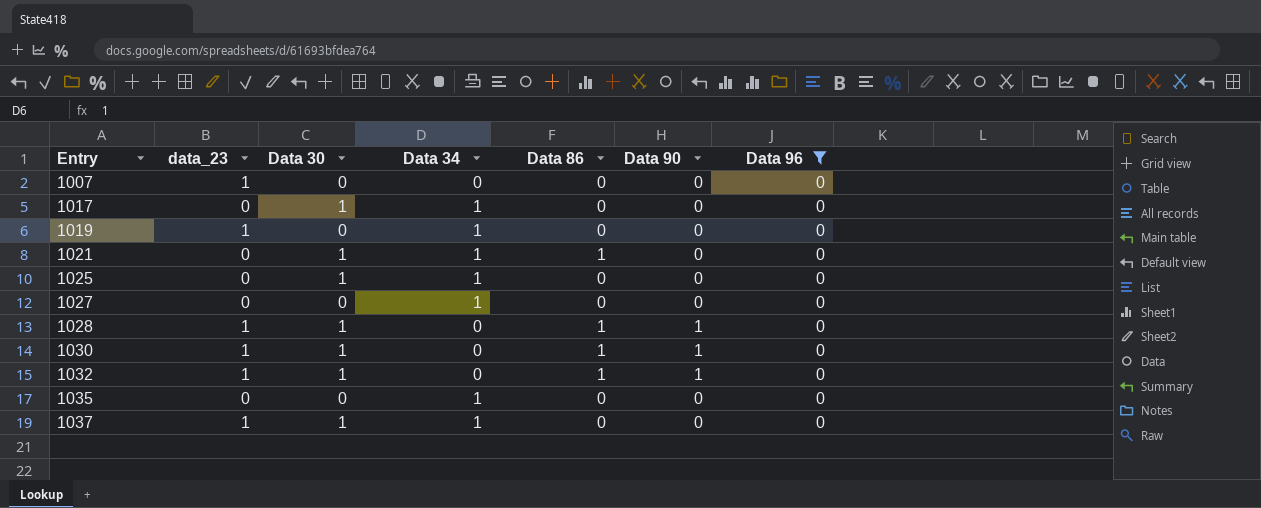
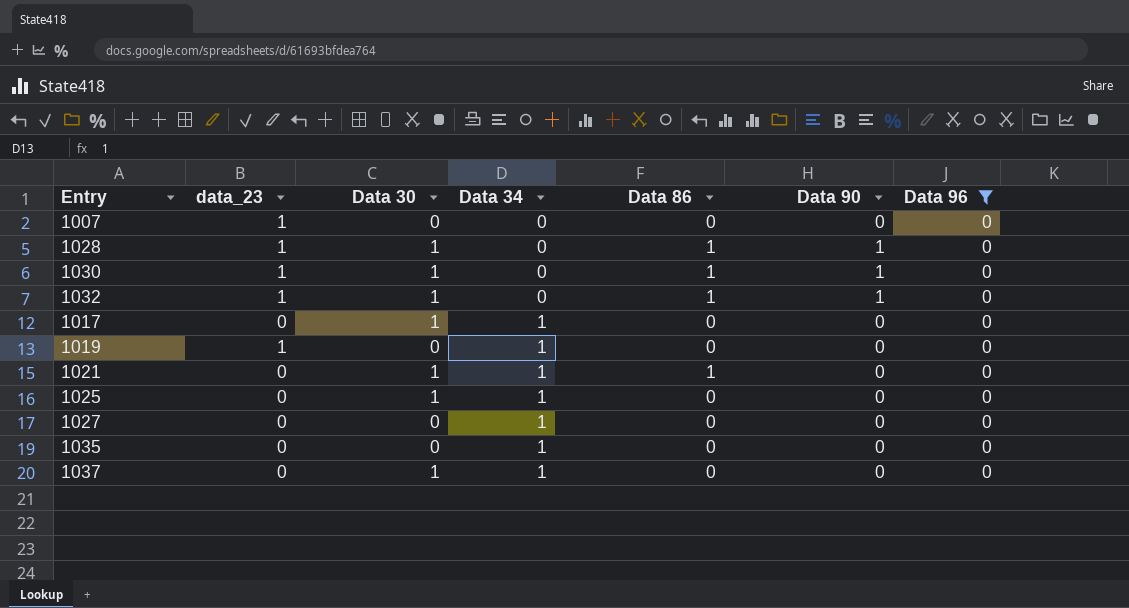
row order: Entry ascending -> Data 34 ascending
1037 | data_23: 1 -> 0

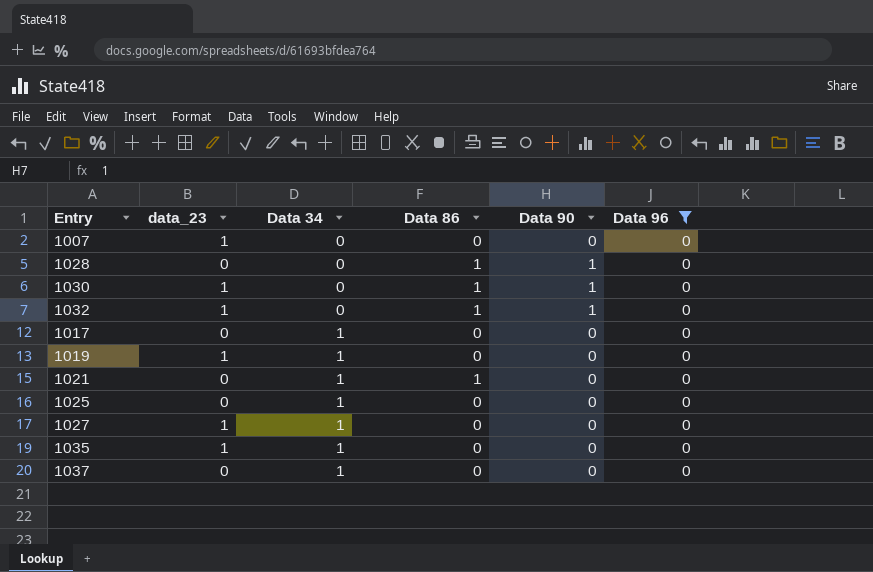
column Data 30 | position: 3 -> none
1028 | data_23: 1 -> 0
1027 | data_23: 0 -> 1
1035 | data_23: 0 -> 1

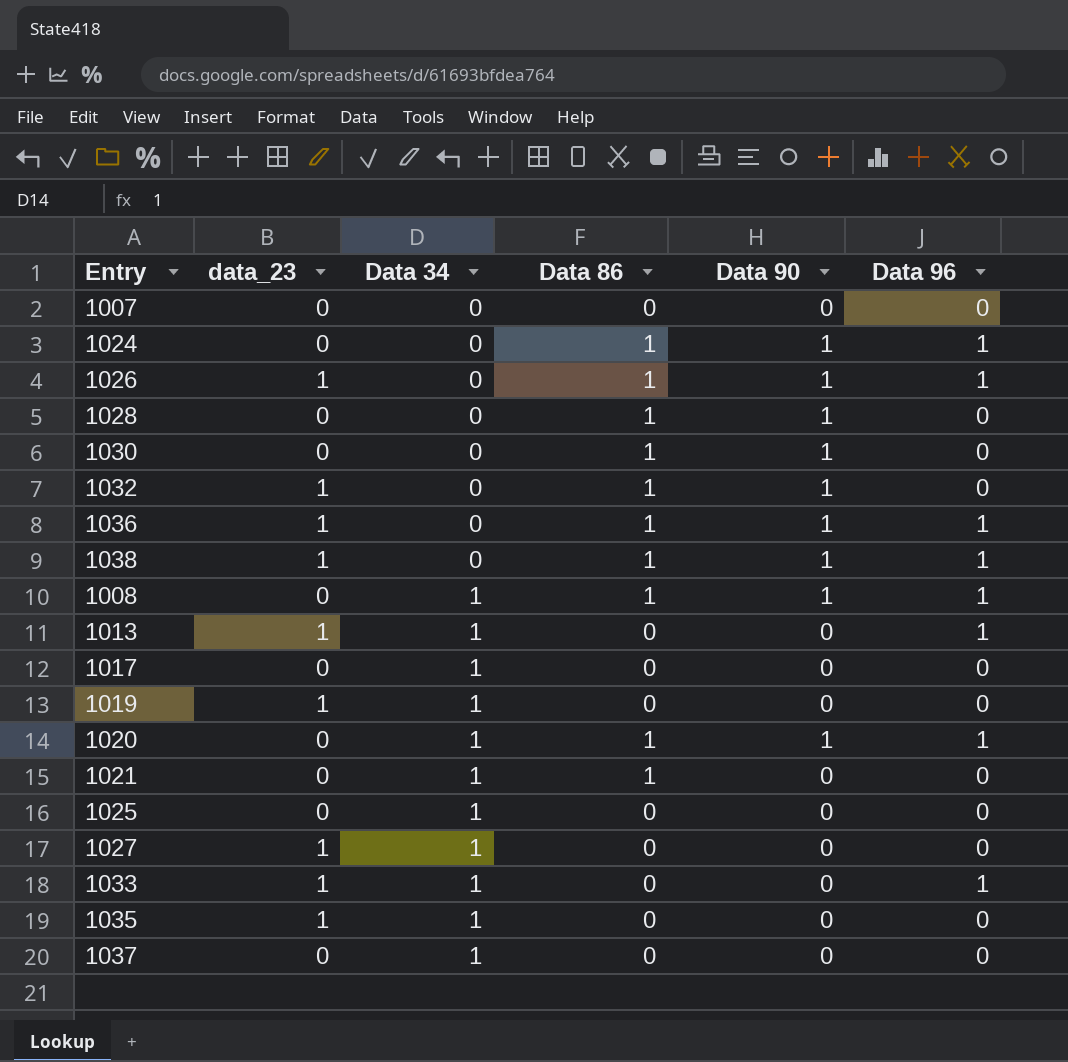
filter: Data 96 = 0 -> none
1007 | data_23: 1 -> 0
1030 | data_23: 1 -> 0

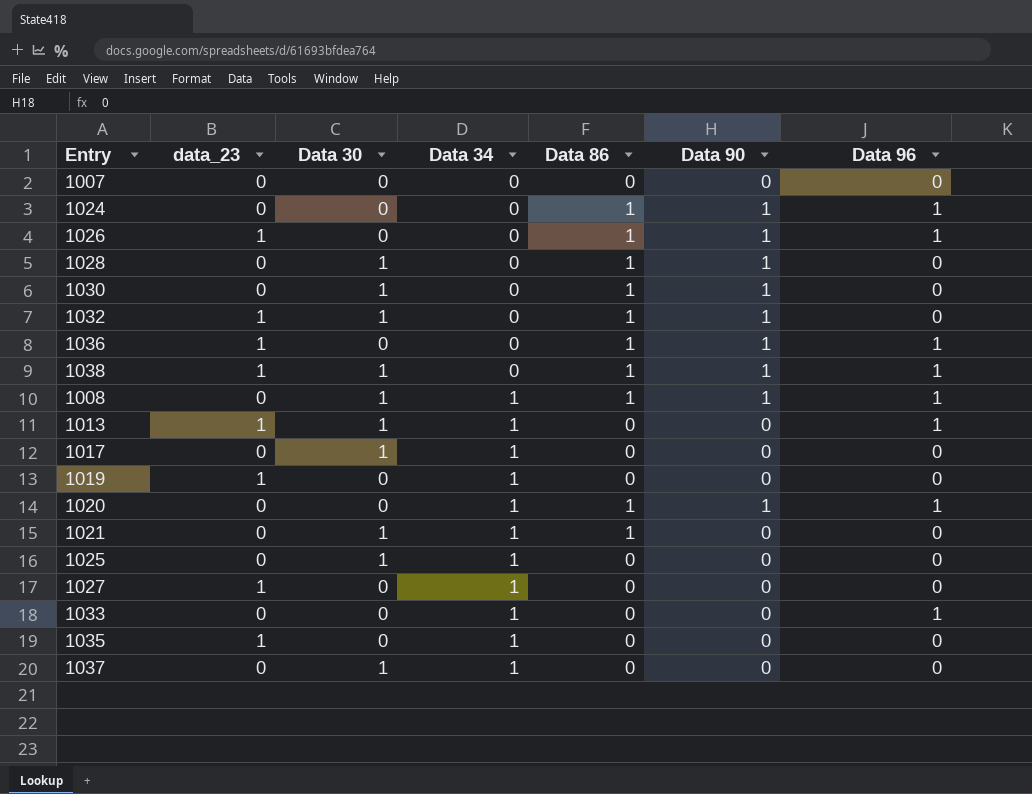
column Data 30 | position: none -> 3
1033 | data_23: 1 -> 0

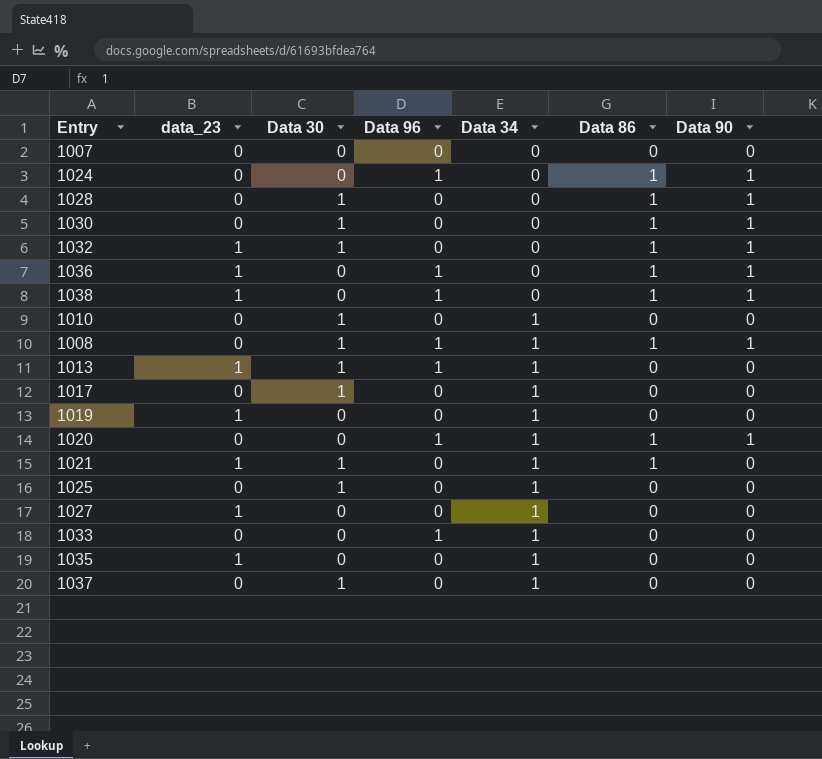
column Data 96 | position: 7 -> 4
row 1026: 1 | 0 | 0 | 1 | 1 | 1 -> none
1038 | Data 30: 1 -> 0
row 1010: none -> 0 | 1 | 0 | 1 | 0 | 0
1021 | data_23: 0 -> 1

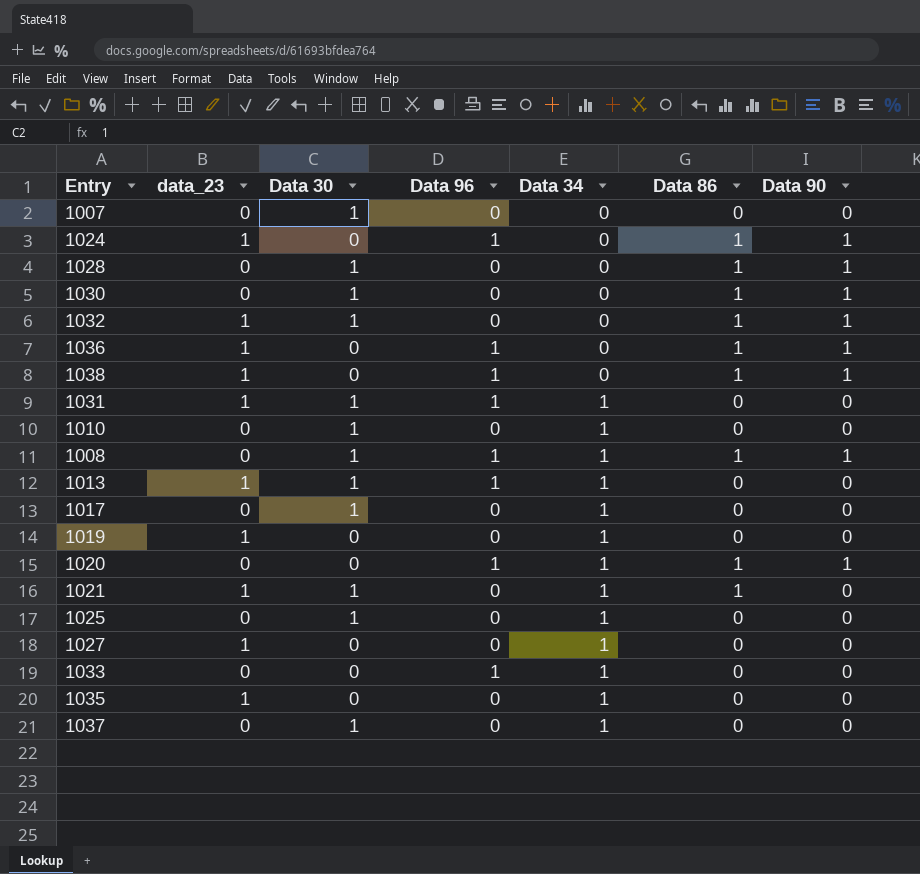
1007 | Data 30: 0 -> 1
1024 | data_23: 0 -> 1
row 1031: none -> 1 | 1 | 1 | 1 | 0 | 0

